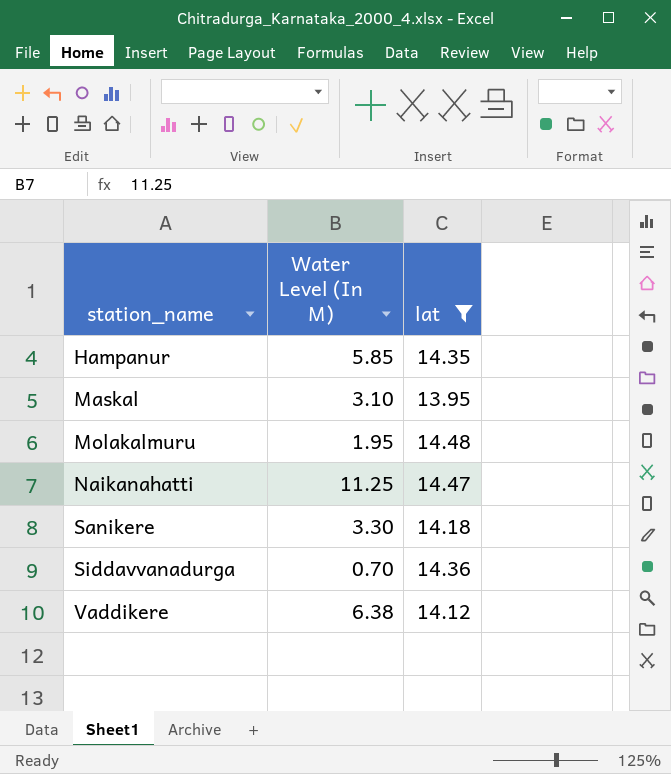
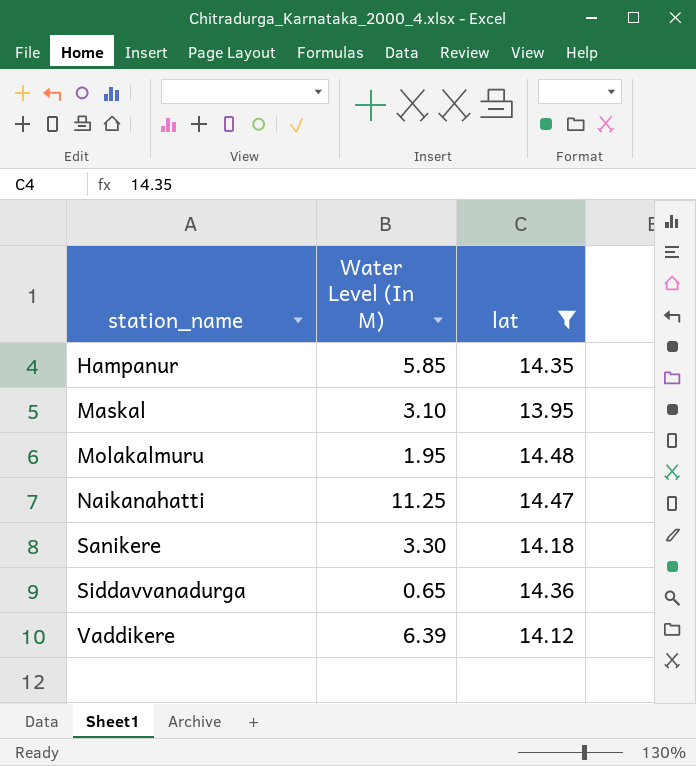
Siddavvanadurga | Water Level (In M): 0.70 -> 0.65
Vaddikere | Water Level (In M): 6.38 -> 6.39

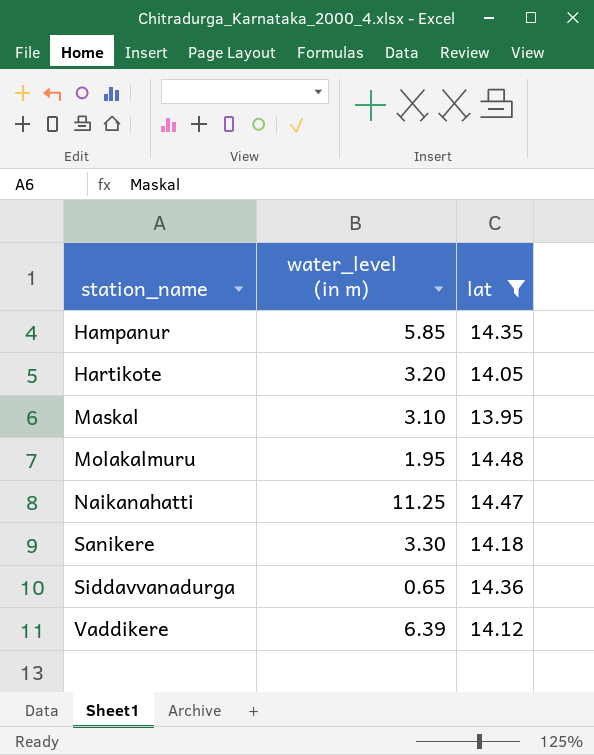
column name: Water Level (In M) -> water_level (in m)
row Hartikote: none -> 3.20 | 14.05

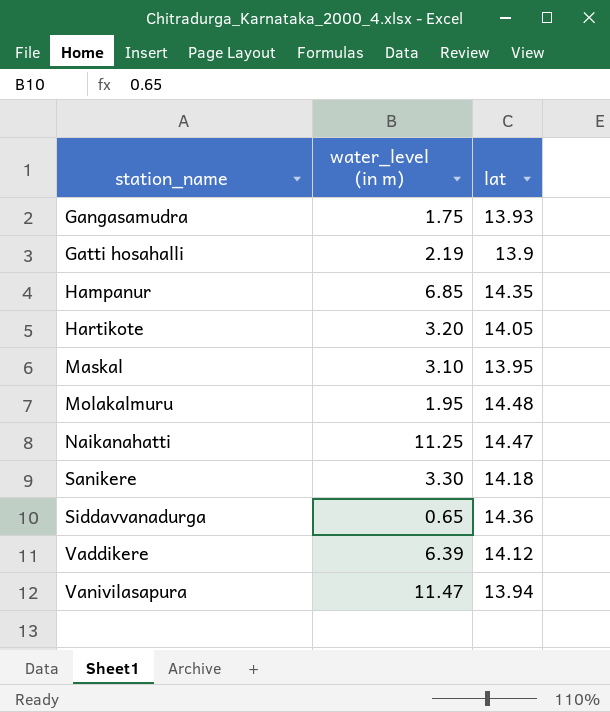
filter: lat >= 13.95 -> none
Hampanur | water_level (in m): 5.85 -> 6.85

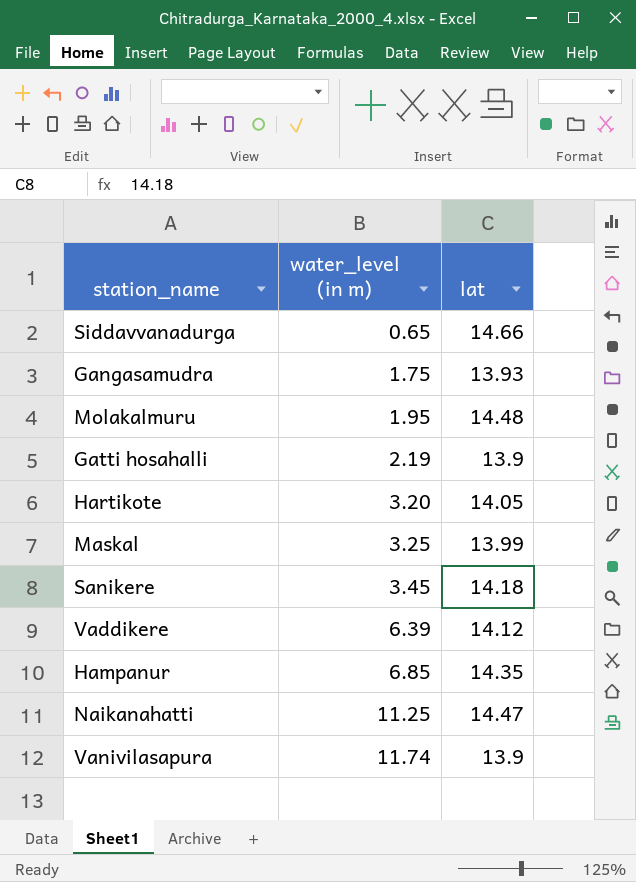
row order: station_name ascending -> water_level (in m) ascending
Siddavvanadurga | lat: 14.36 -> 14.66
Maskal | water_level (in m): 3.10 -> 3.25
Maskal | lat: 13.95 -> 13.99
Sanikere | water_level (in m): 3.30 -> 3.45
Vanivilasapura | water_level (in m): 11.47 -> 11.74
Vanivilasapura | lat: 13.94 -> 13.9

